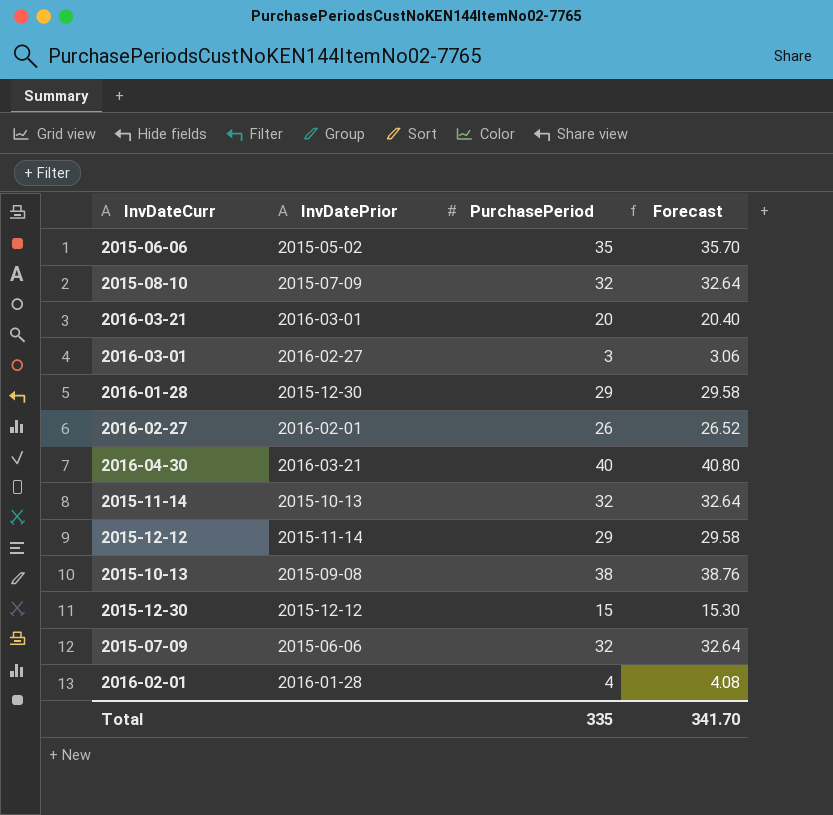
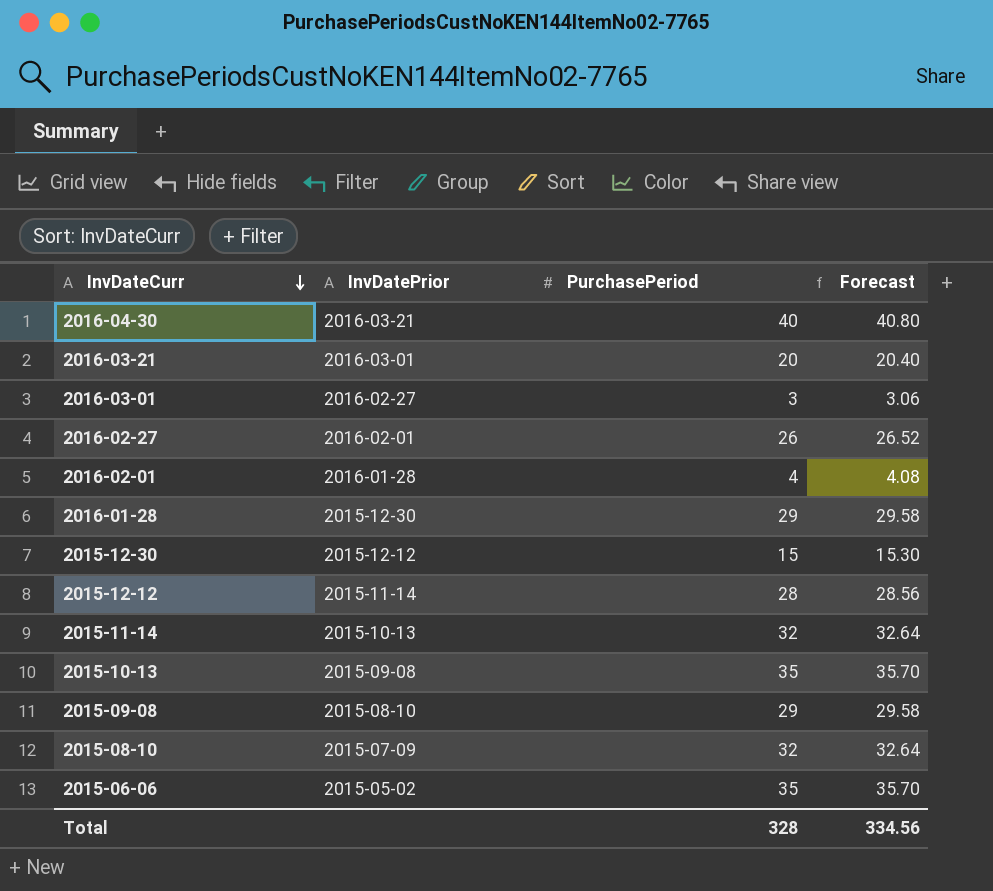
row order: none -> InvDateCurr descending
row 2015-07-09: 2015-06-06 | 32 | 32.64 -> none
2015-12-12 | PurchasePeriod: 29 -> 28
2015-12-12 | Forecast: 29.58 -> 28.56
2015-10-13 | PurchasePeriod: 38 -> 35
2015-10-13 | Forecast: 38.76 -> 35.70
row 2015-09-08: none -> 2015-08-10 | 29 | 29.58
Total | PurchasePeriod: 335 -> 328
Total | Forecast: 341.70 -> 334.56

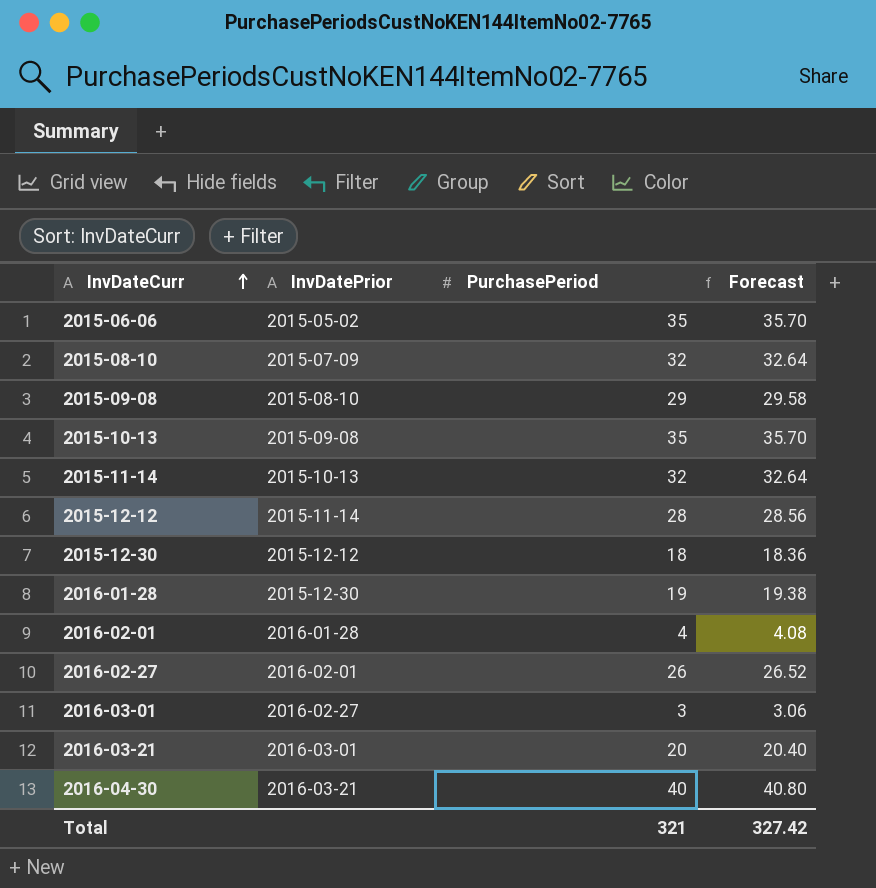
row order: InvDateCurr descending -> InvDateCurr ascending
2015-12-30 | PurchasePeriod: 15 -> 18
2015-12-30 | Forecast: 15.30 -> 18.36
2016-01-28 | PurchasePeriod: 29 -> 19
2016-01-28 | Forecast: 29.58 -> 19.38
Total | PurchasePeriod: 328 -> 321
Total | Forecast: 334.56 -> 327.42

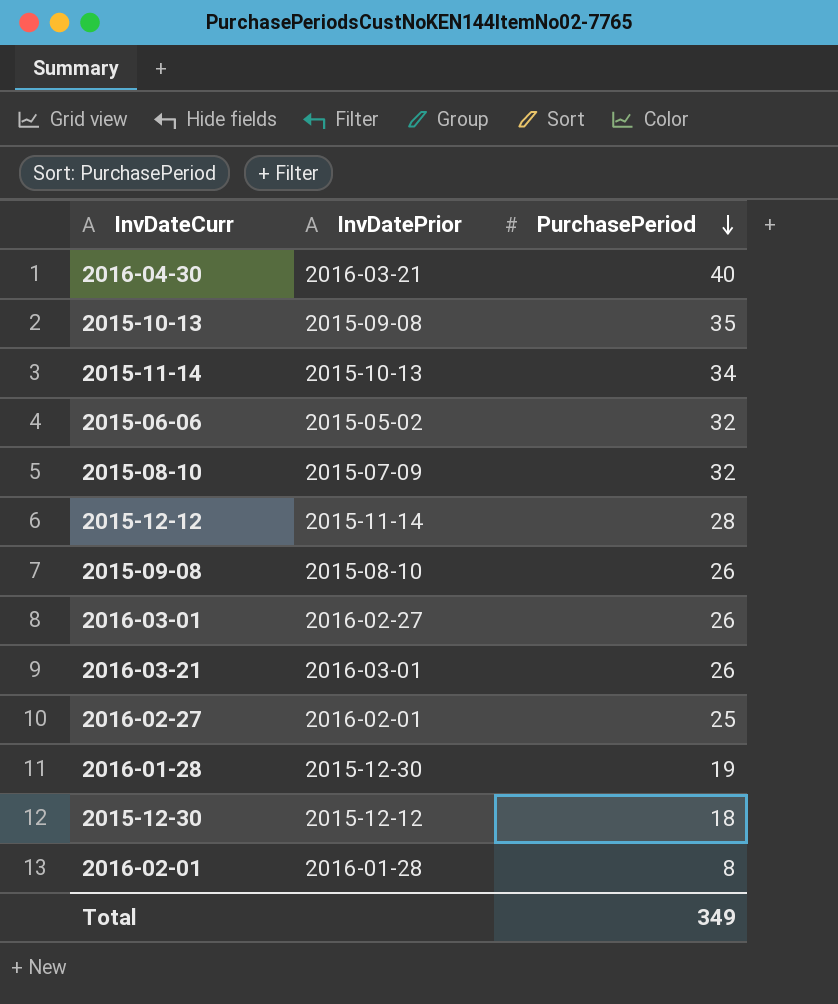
row order: InvDateCurr ascending -> PurchasePeriod descending
column Forecast | formula: [PurchasePeriod] * 1.02 -> none
2015-11-14 | PurchasePeriod: 32 -> 34
2015-06-06 | PurchasePeriod: 35 -> 32
2015-09-08 | PurchasePeriod: 29 -> 26
2016-03-01 | PurchasePeriod: 3 -> 26
2016-03-21 | PurchasePeriod: 20 -> 26
2016-02-27 | PurchasePeriod: 26 -> 25
2016-02-01 | PurchasePeriod: 4 -> 8
Total | PurchasePeriod: 321 -> 349

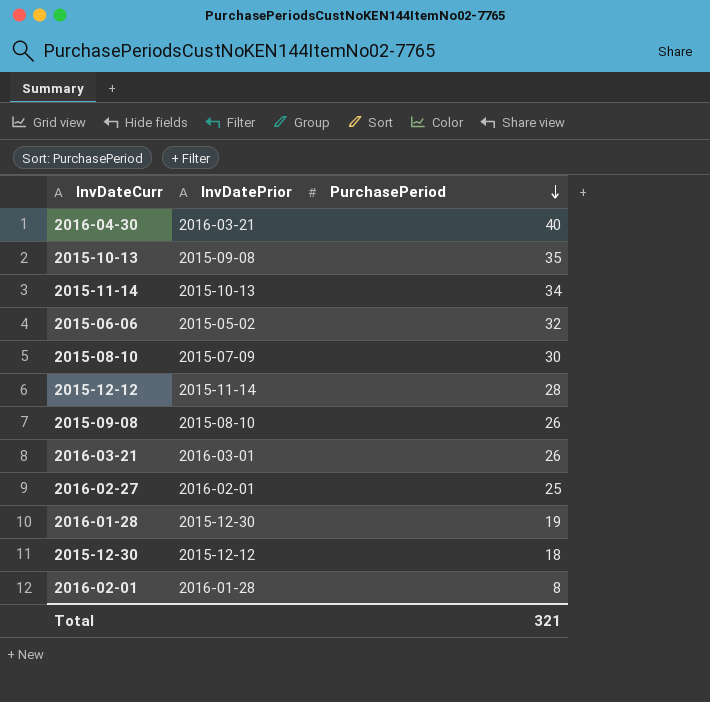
row 2016-03-01: 2016-02-27 | 26 -> none
2015-08-10 | PurchasePeriod: 32 -> 30
Total | PurchasePeriod: 349 -> 321

